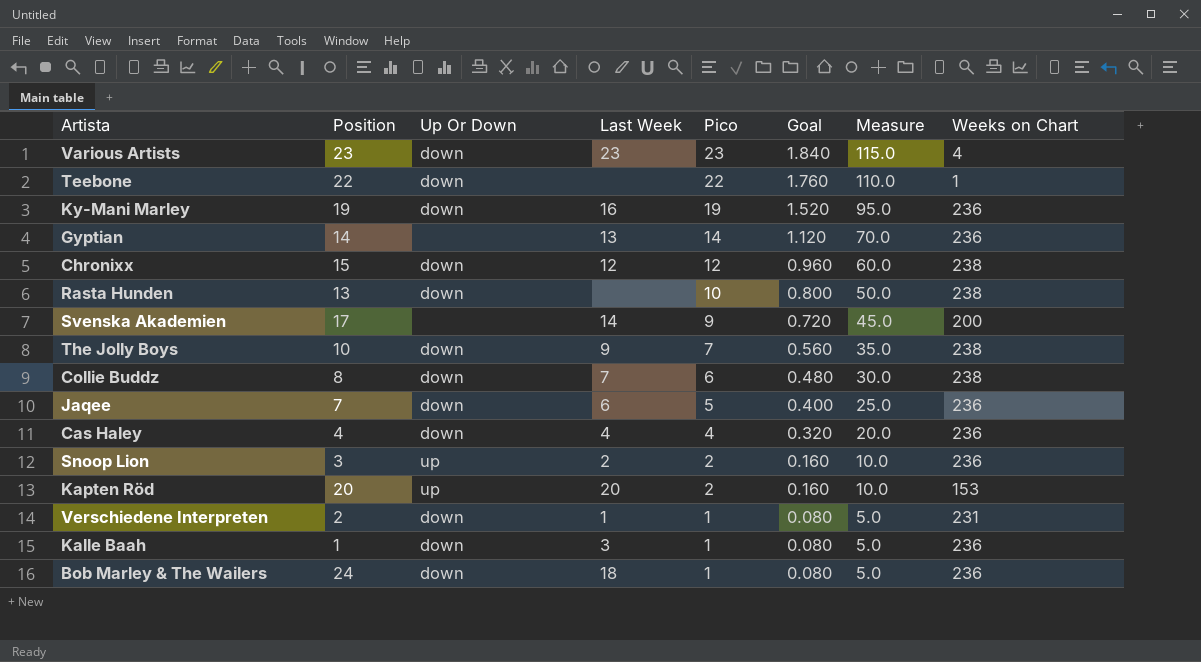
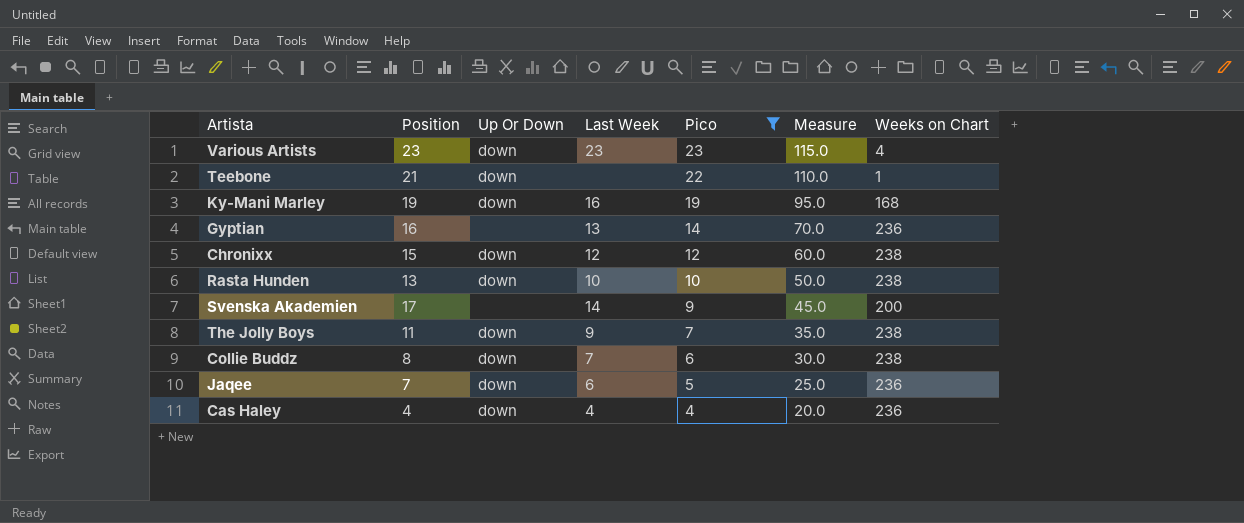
filter: none -> Pico >= 4
column Goal | formula: [Pico] * 0.08 -> none
Teebone | Position: 22 -> 21
Ky-Mani Marley | Weeks on Chart: 236 -> 168
Gyptian | Position: 14 -> 16
Rasta Hunden | Last Week: none -> 10
The Jolly Boys | Position: 10 -> 11

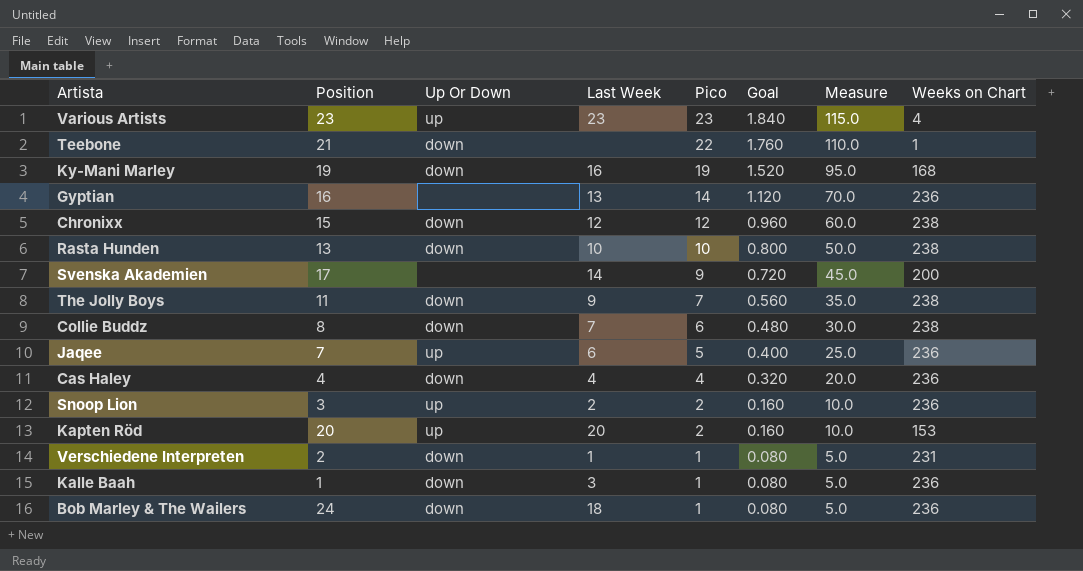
filter: Pico >= 4 -> none
column Goal | formula: none -> [Pico] * 0.08
Various Artists | Up Or Down: down -> up
Jaqee | Up Or Down: down -> up

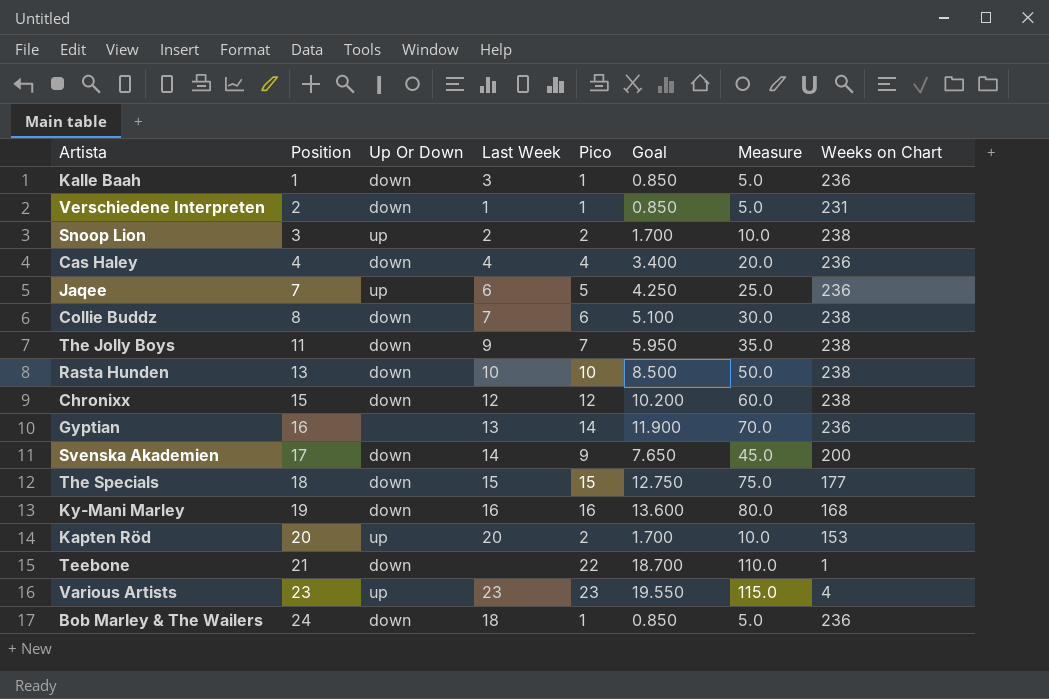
row order: Pico descending -> Position ascending
column Goal | formula: [Pico] * 0.08 -> [Pico] * 0.85
Snoop Lion | Weeks on Chart: 236 -> 238
Svenska Akademien | Up Or Down: none -> down
row The Specials: none -> 18 | down | 15 | 15 | 12.750 | 75.0 | 177
Ky-Mani Marley | Pico: 19 -> 16
Ky-Mani Marley | Measure: 95.0 -> 80.0

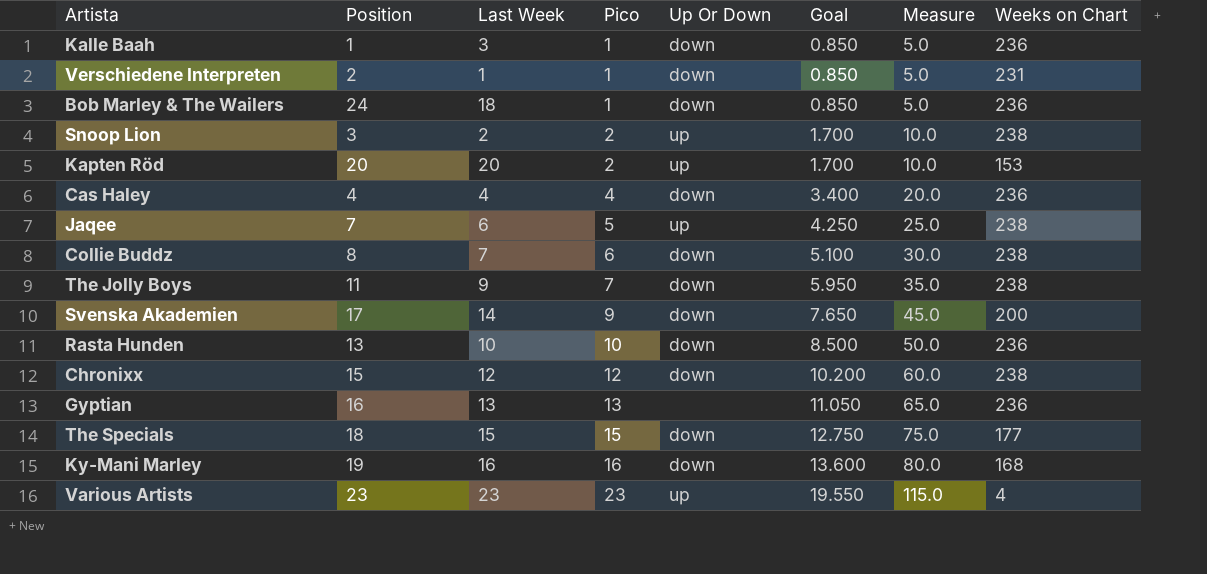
row order: Position ascending -> Pico ascending
column Up Or Down | position: 3 -> 5
row Teebone: 21 | down | none | 22 | 18.700 | 110.0 | 1 -> none
Jaqee | Weeks on Chart: 236 -> 238
Rasta Hunden | Weeks on Chart: 238 -> 236
Gyptian | Pico: 14 -> 13
Gyptian | Goal: 11.900 -> 11.050
Gyptian | Measure: 70.0 -> 65.0

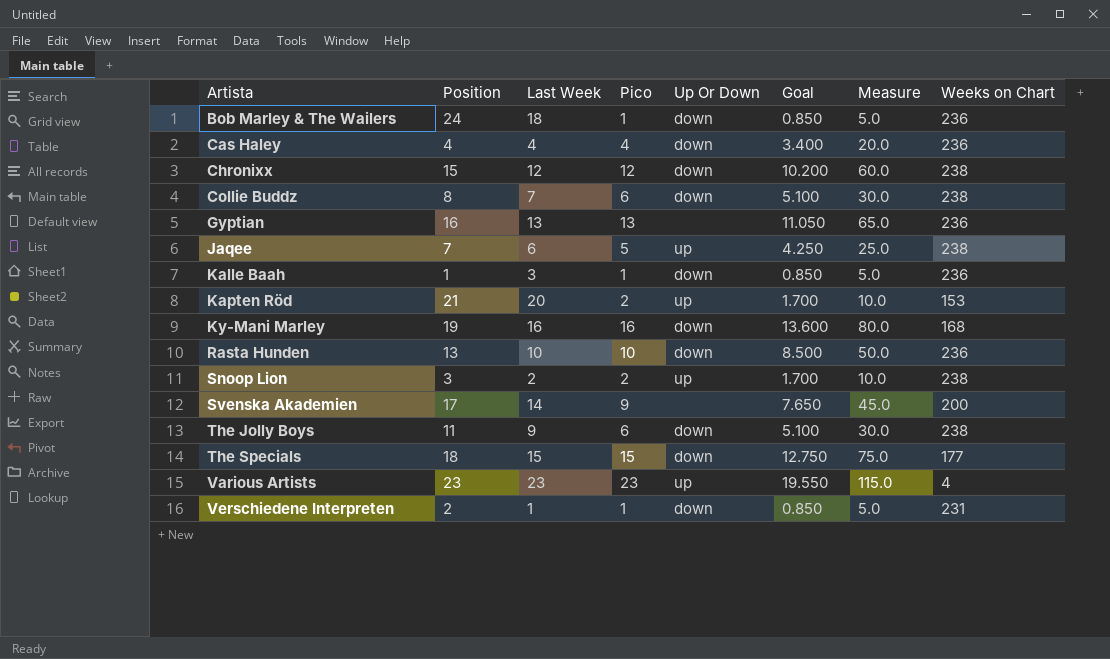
row order: Pico ascending -> Artista ascending
Kapten Röd | Position: 20 -> 21
Svenska Akademien | Up Or Down: down -> none
The Jolly Boys | Pico: 7 -> 6
The Jolly Boys | Goal: 5.950 -> 5.100
The Jolly Boys | Measure: 35.0 -> 30.0

